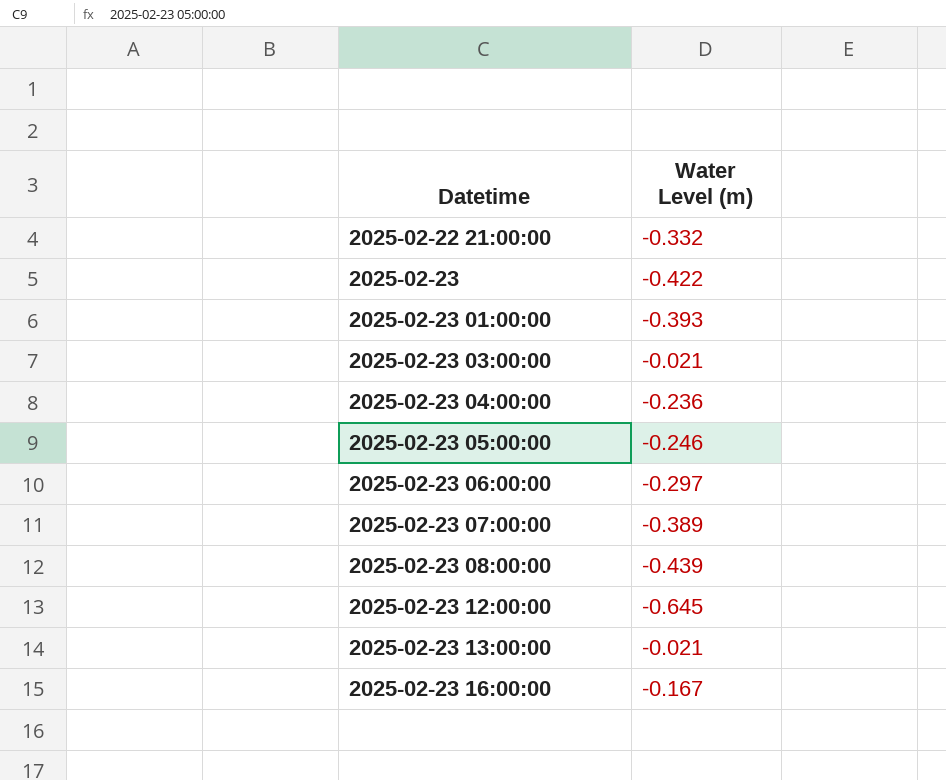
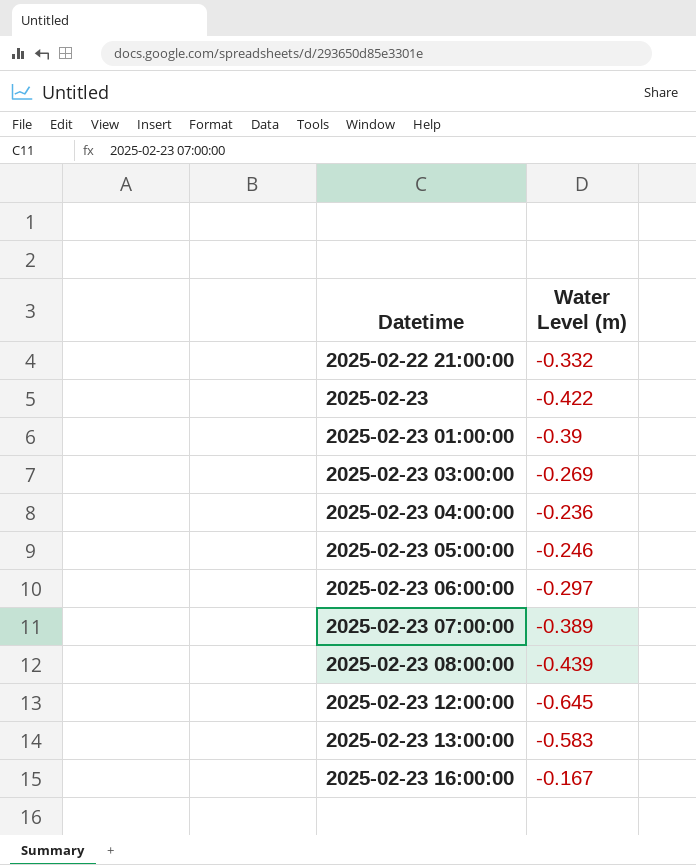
2025-02-23 01:00:00 | Water Level (m): -0.393 -> -0.39
2025-02-23 03:00:00 | Water Level (m): -0.021 -> -0.269
2025-02-23 13:00:00 | Water Level (m): -0.021 -> -0.583

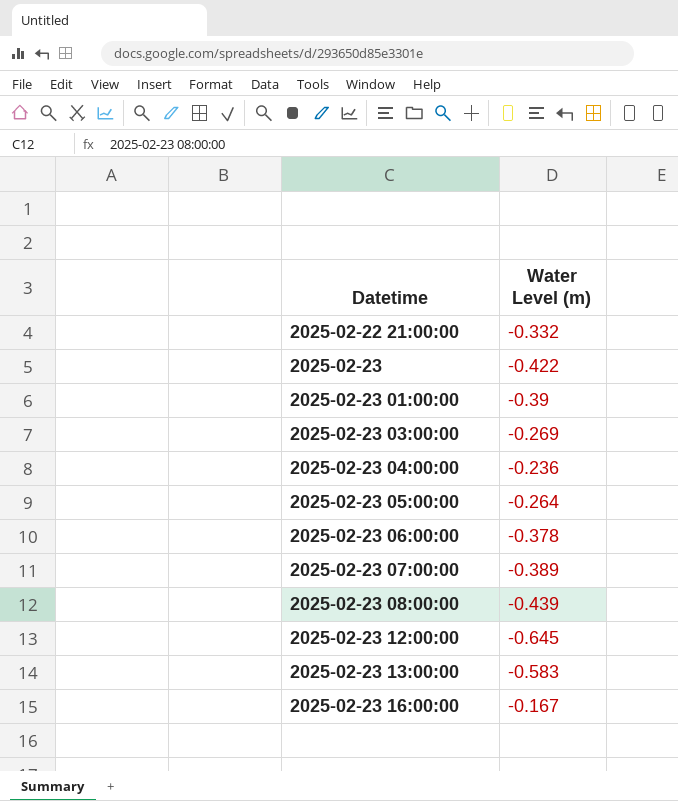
2025-02-23 05:00:00 | Water Level (m): -0.246 -> -0.264
2025-02-23 06:00:00 | Water Level (m): -0.297 -> -0.378

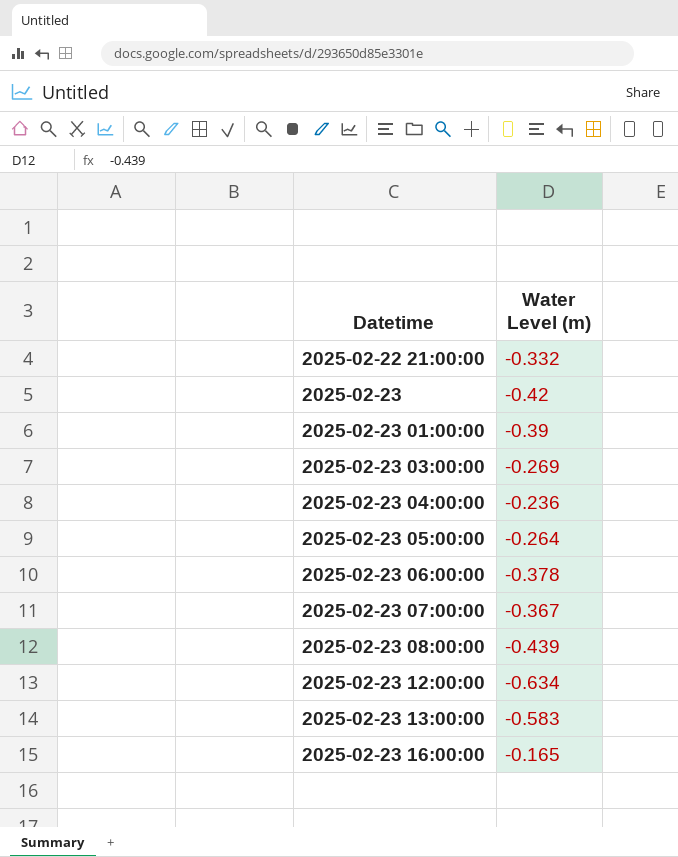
2025-02-23 | Water Level (m): -0.422 -> -0.42
2025-02-23 07:00:00 | Water Level (m): -0.389 -> -0.367
2025-02-23 12:00:00 | Water Level (m): -0.645 -> -0.634
2025-02-23 16:00:00 | Water Level (m): -0.167 -> -0.165

